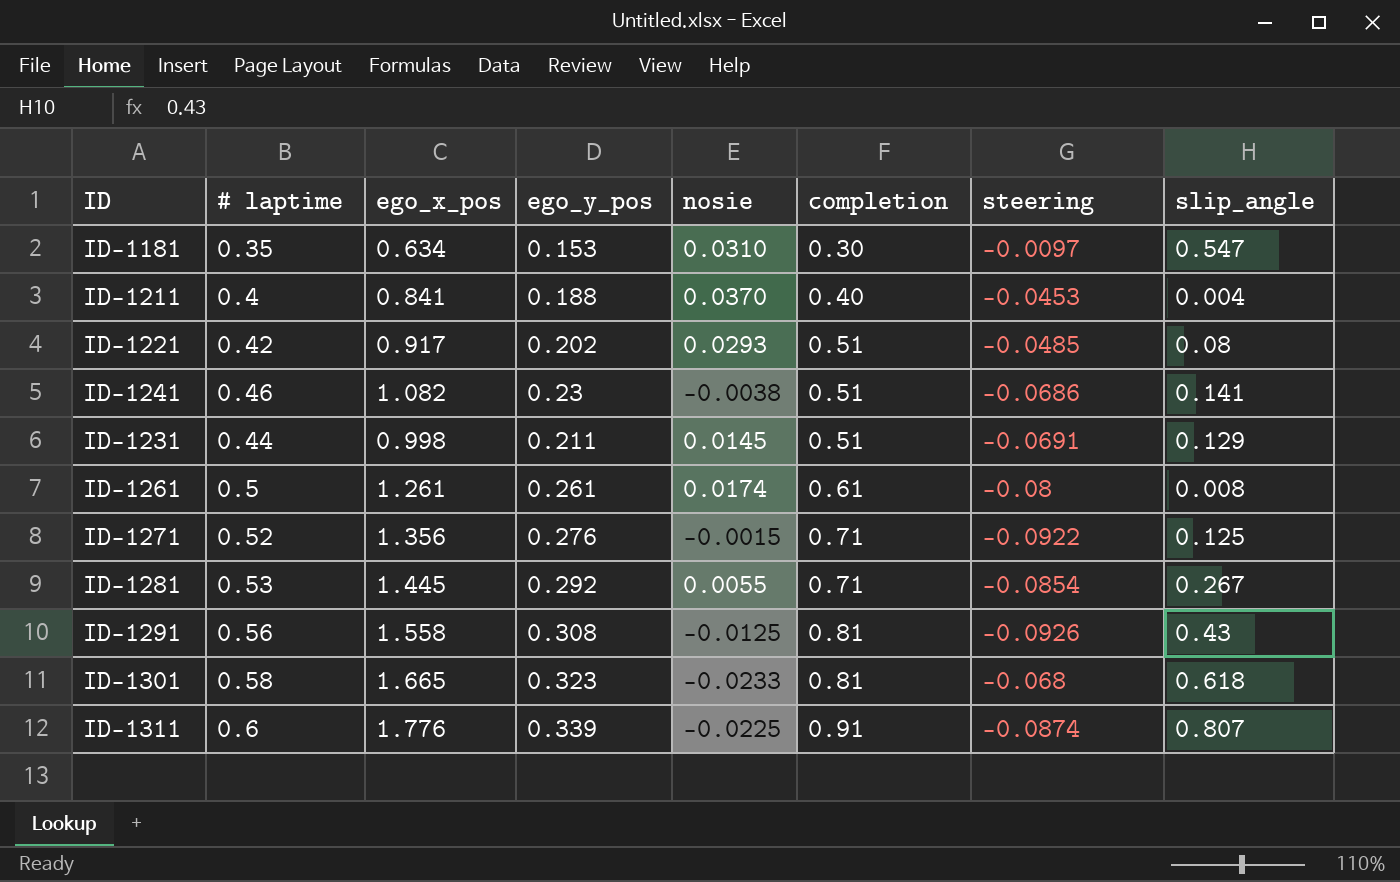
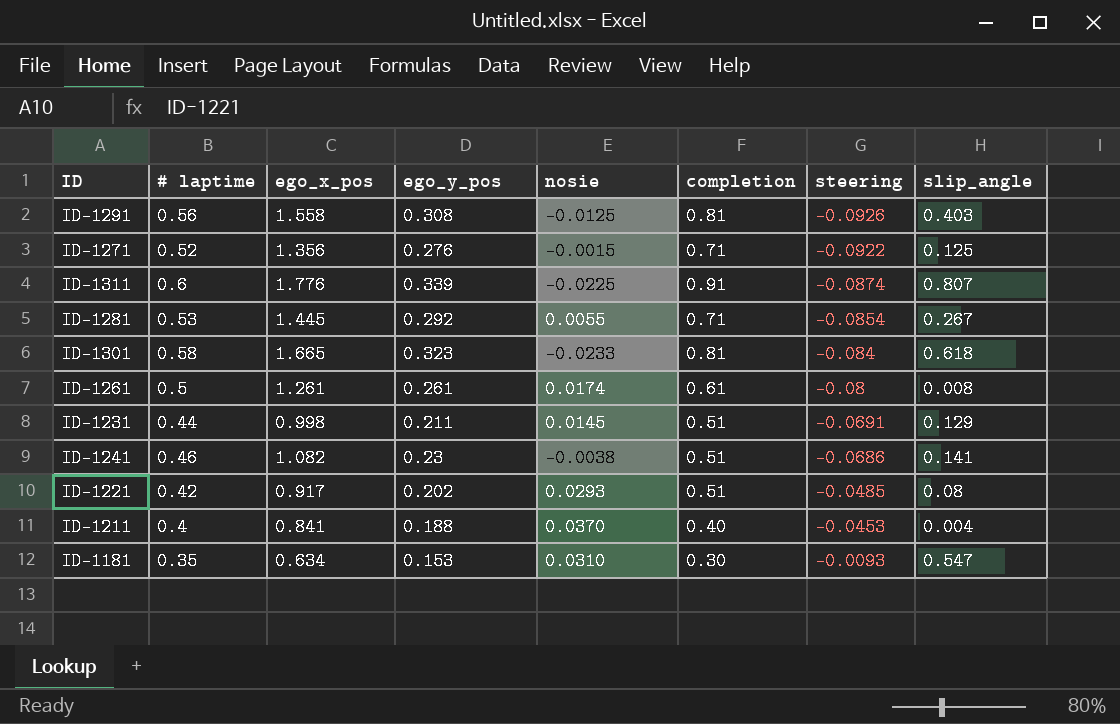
row order: completion ascending -> steering ascending
ID-1291 | slip_angle: 0.43 -> 0.403
ID-1301 | steering: -0.068 -> -0.084
ID-1181 | steering: -0.0097 -> -0.0093

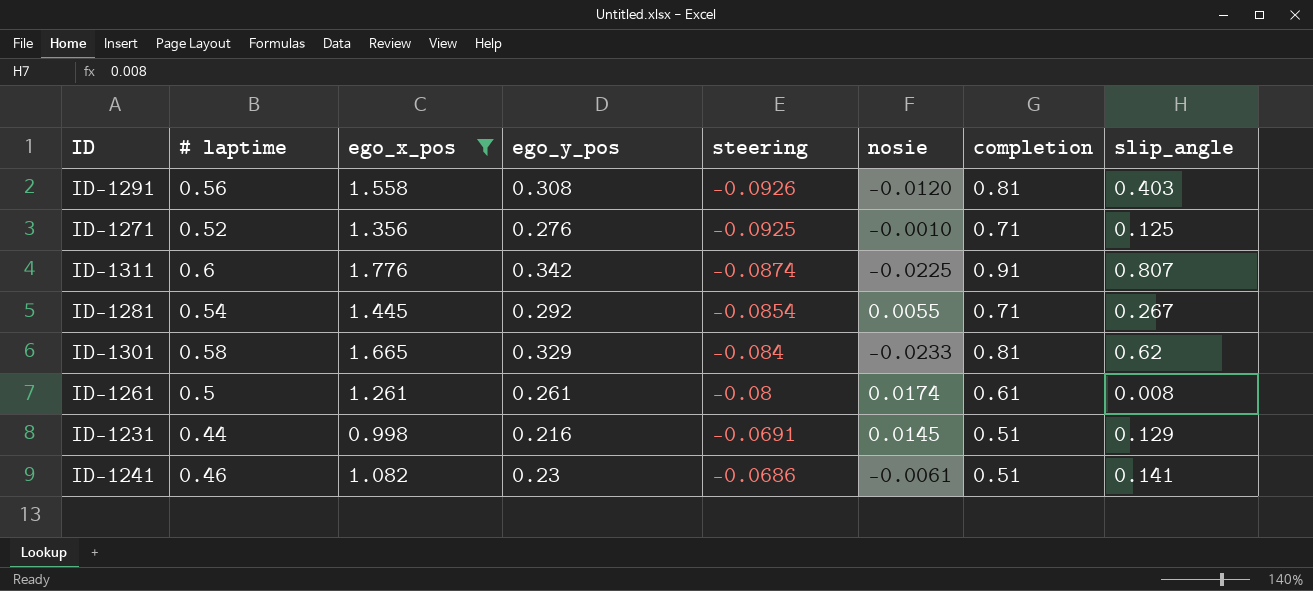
filter: none -> ego_x_pos >= 0.998
column steering | position: 7 -> 5
ID-1291 | nosie: -0.0125 -> -0.0120
ID-1271 | steering: -0.0922 -> -0.0925
ID-1271 | nosie: -0.0015 -> -0.0010
ID-1311 | ego_y_pos: 0.339 -> 0.342
ID-1281 | # laptime: 0.53 -> 0.54
ID-1301 | ego_y_pos: 0.323 -> 0.329
ID-1301 | slip_angle: 0.618 -> 0.62
ID-1231 | ego_y_pos: 0.211 -> 0.216
ID-1241 | nosie: -0.0038 -> -0.0061

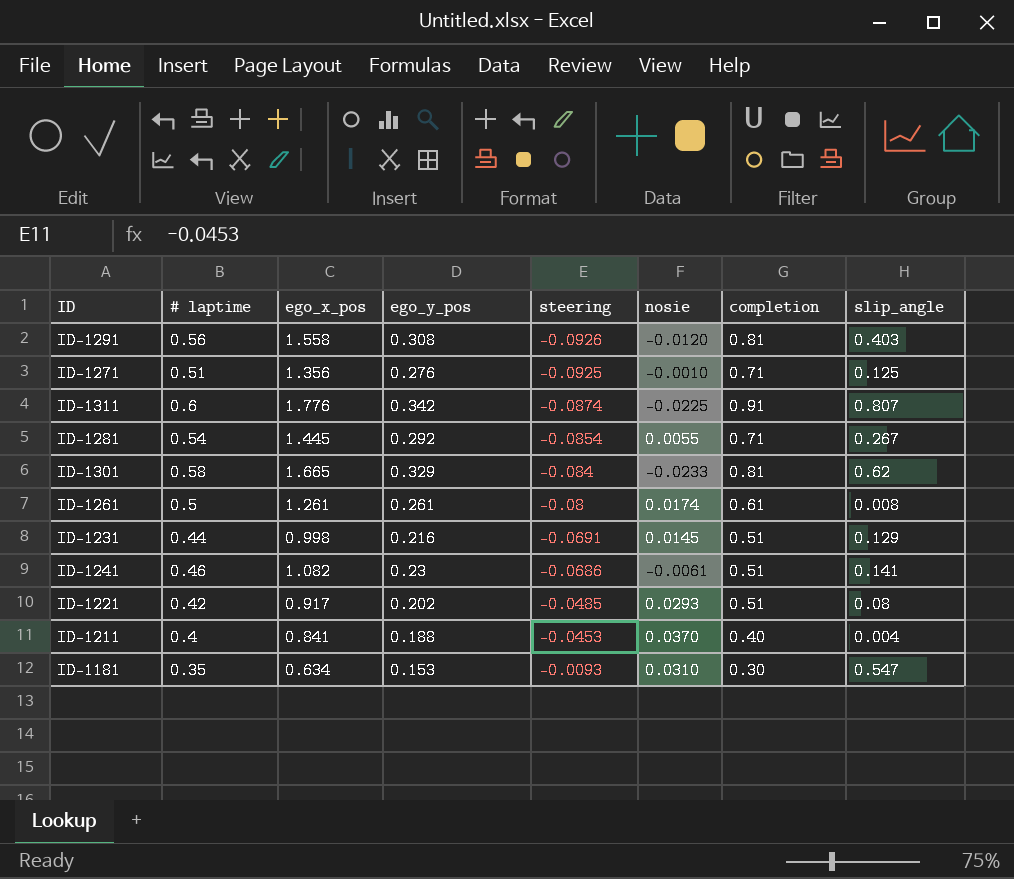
filter: ego_x_pos >= 0.998 -> none
ID-1271 | # laptime: 0.52 -> 0.51

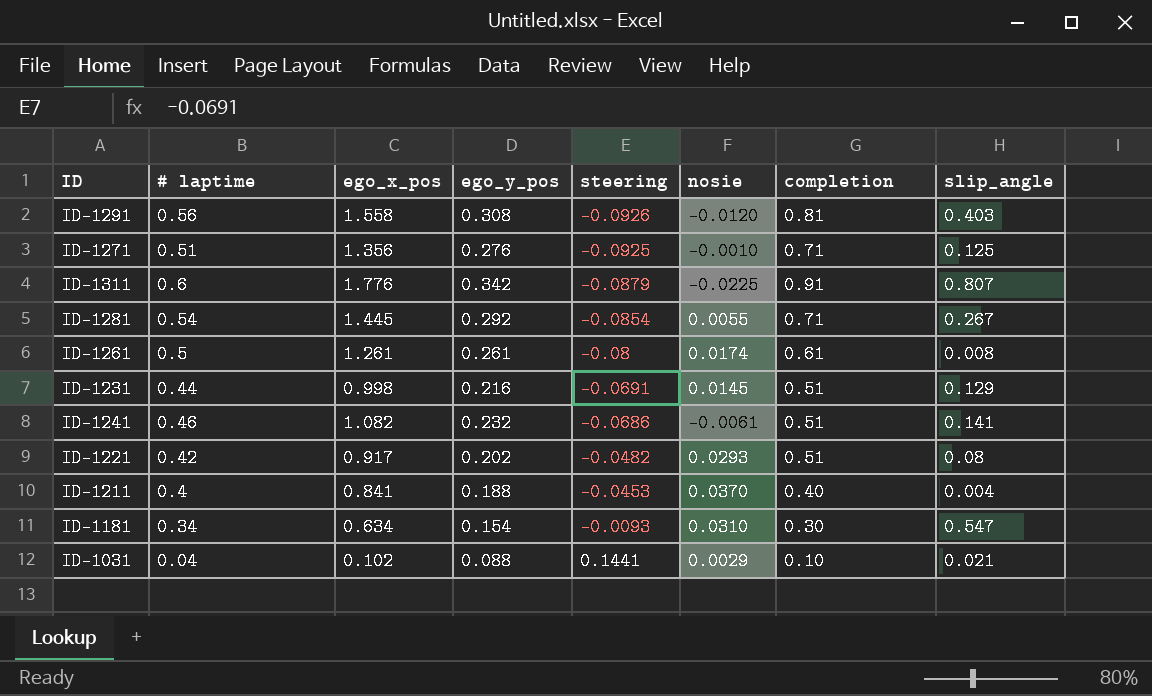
row ID-1301: 0.58 | 1.665 | 0.329 | -0.084 | -0.0233 | 0.81 | 0.62 -> none
ID-1311 | steering: -0.0874 -> -0.0879
ID-1241 | ego_y_pos: 0.23 -> 0.232
ID-1221 | steering: -0.0485 -> -0.0482
ID-1181 | # laptime: 0.35 -> 0.34
ID-1181 | ego_y_pos: 0.153 -> 0.154
row ID-1031: none -> 0.04 | 0.102 | 0.088 | 0.1441 | 0.0029 | 0.10 | 0.021

